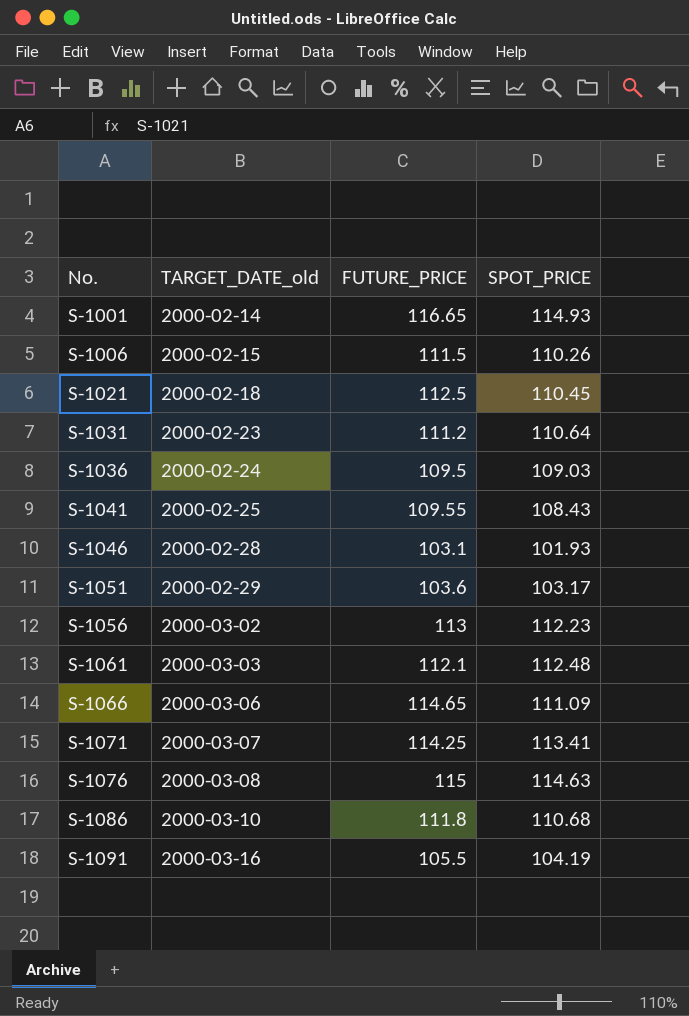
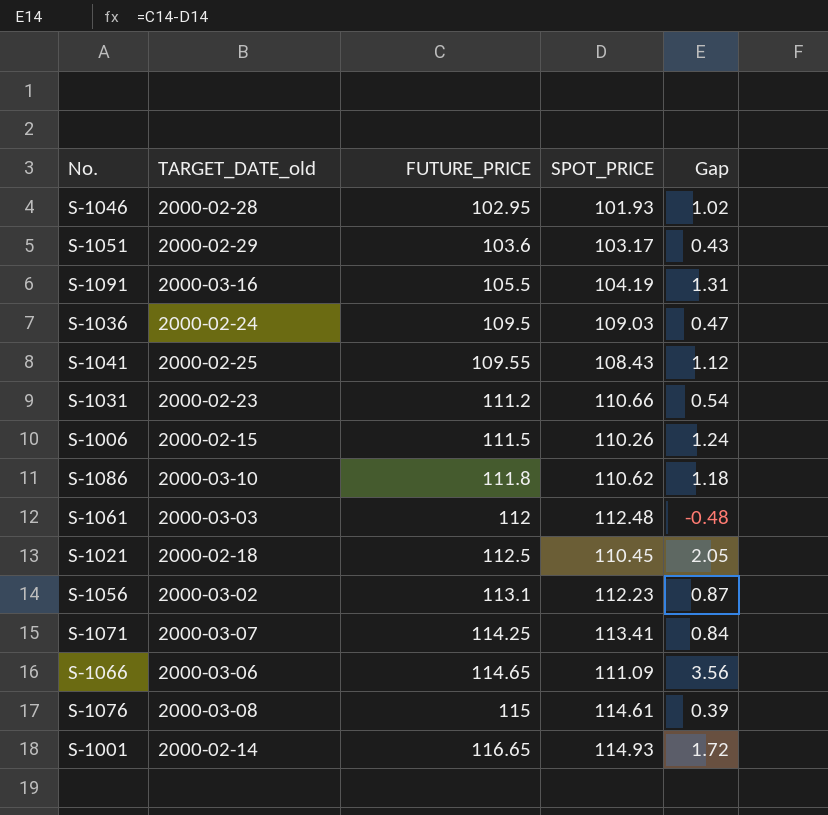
row order: No. ascending -> FUTURE_PRICE ascending
column Gap | formula: none -> [FUTURE_PRICE] - [SPOT_PRICE]
S-1046 | FUTURE_PRICE: 103.1 -> 102.95
S-1031 | SPOT_PRICE: 110.64 -> 110.66
S-1086 | SPOT_PRICE: 110.68 -> 110.62
S-1061 | FUTURE_PRICE: 112.1 -> 112
S-1056 | FUTURE_PRICE: 113 -> 113.1
S-1076 | SPOT_PRICE: 114.63 -> 114.61

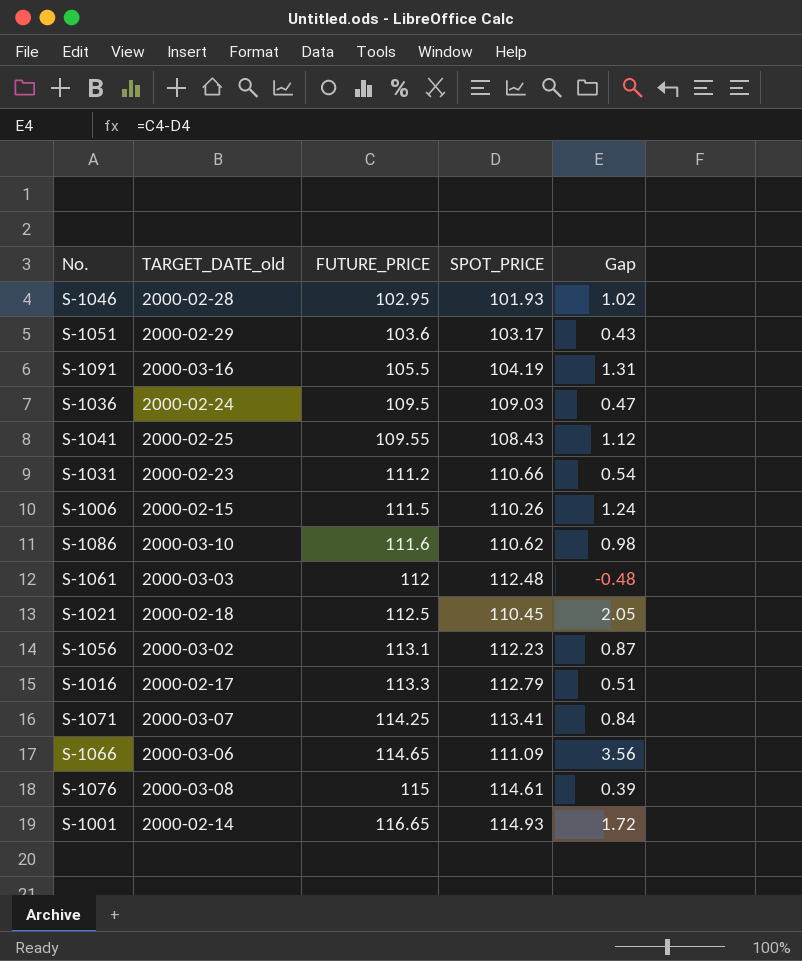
S-1086 | FUTURE_PRICE: 111.8 -> 111.6
S-1086 | Gap: 1.18 -> 0.98
row S-1016: none -> 2000-02-17 | 113.3 | 112.79 | 0.51

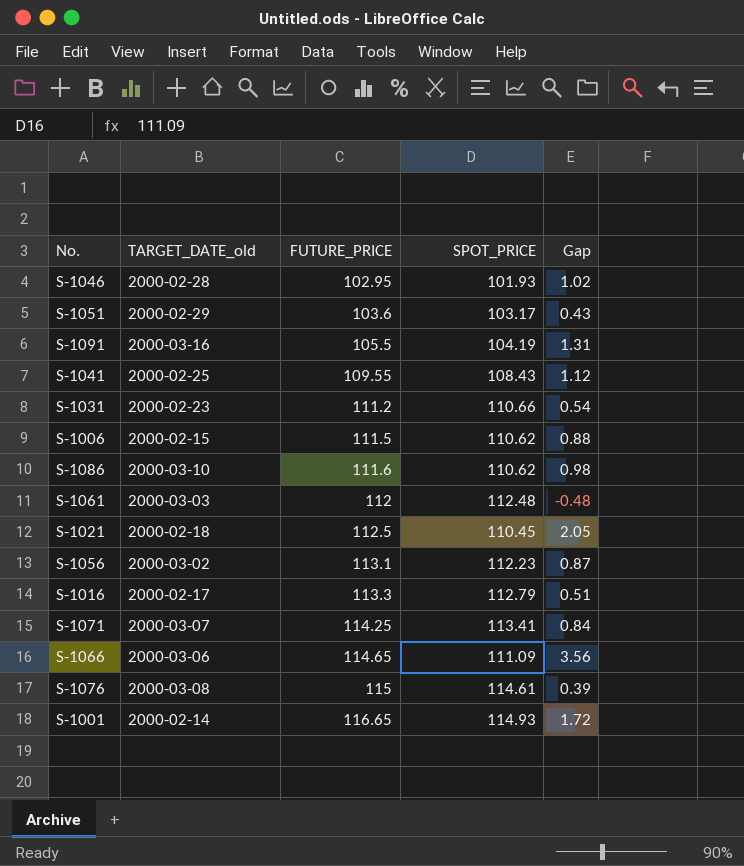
row S-1036: 2000-02-24 | 109.5 | 109.03 | 0.47 -> none
S-1006 | SPOT_PRICE: 110.26 -> 110.62
S-1006 | Gap: 1.24 -> 0.88

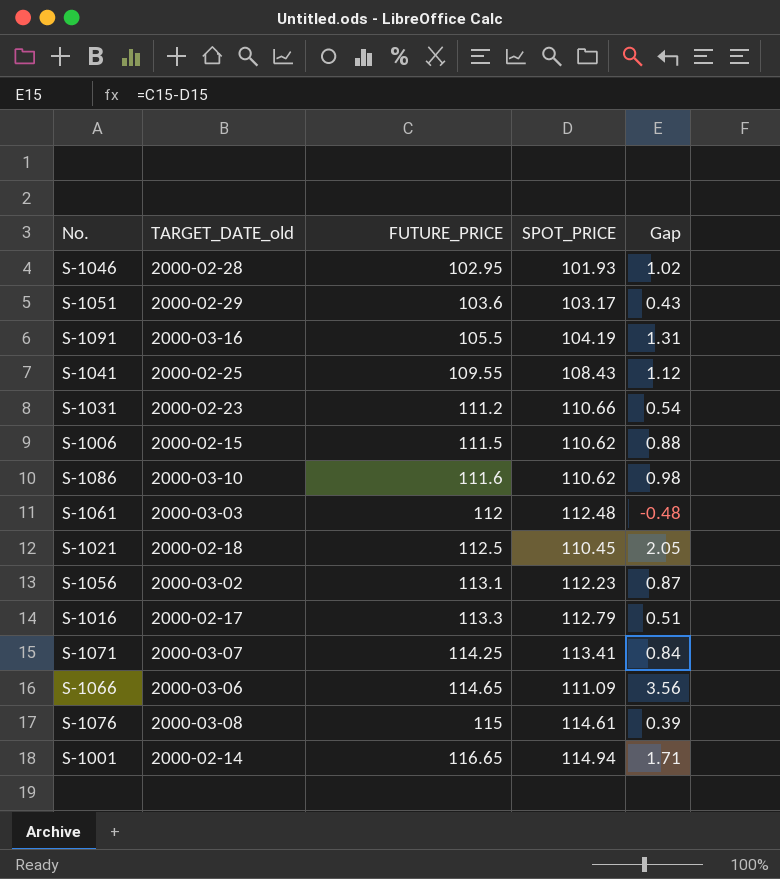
S-1001 | SPOT_PRICE: 114.93 -> 114.94
S-1001 | Gap: 1.72 -> 1.71

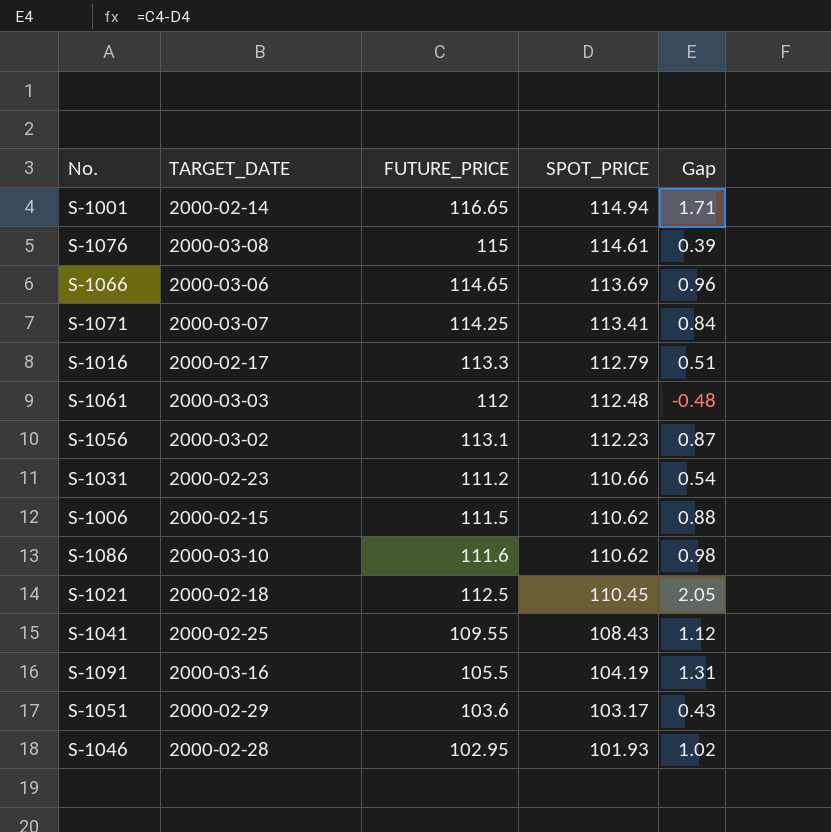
row order: FUTURE_PRICE ascending -> SPOT_PRICE descending
column name: TARGET_DATE_old -> TARGET_DATE
S-1066 | SPOT_PRICE: 111.09 -> 113.69
S-1066 | Gap: 3.56 -> 0.96

